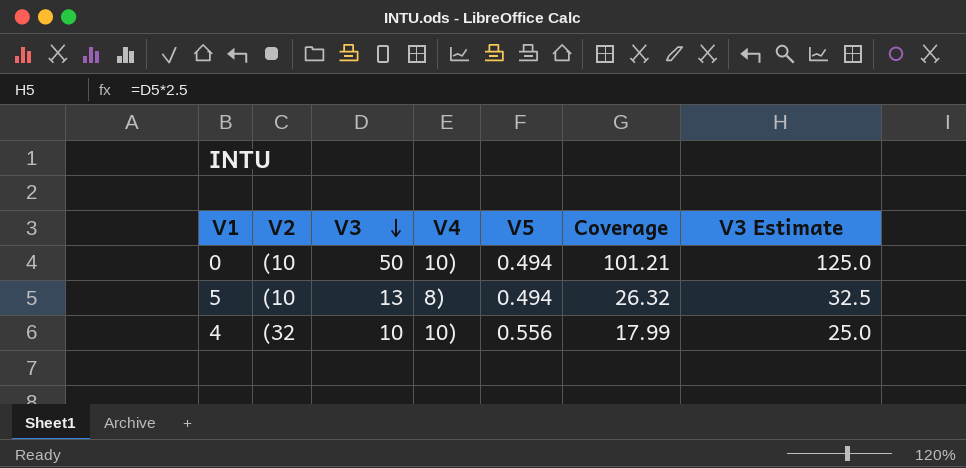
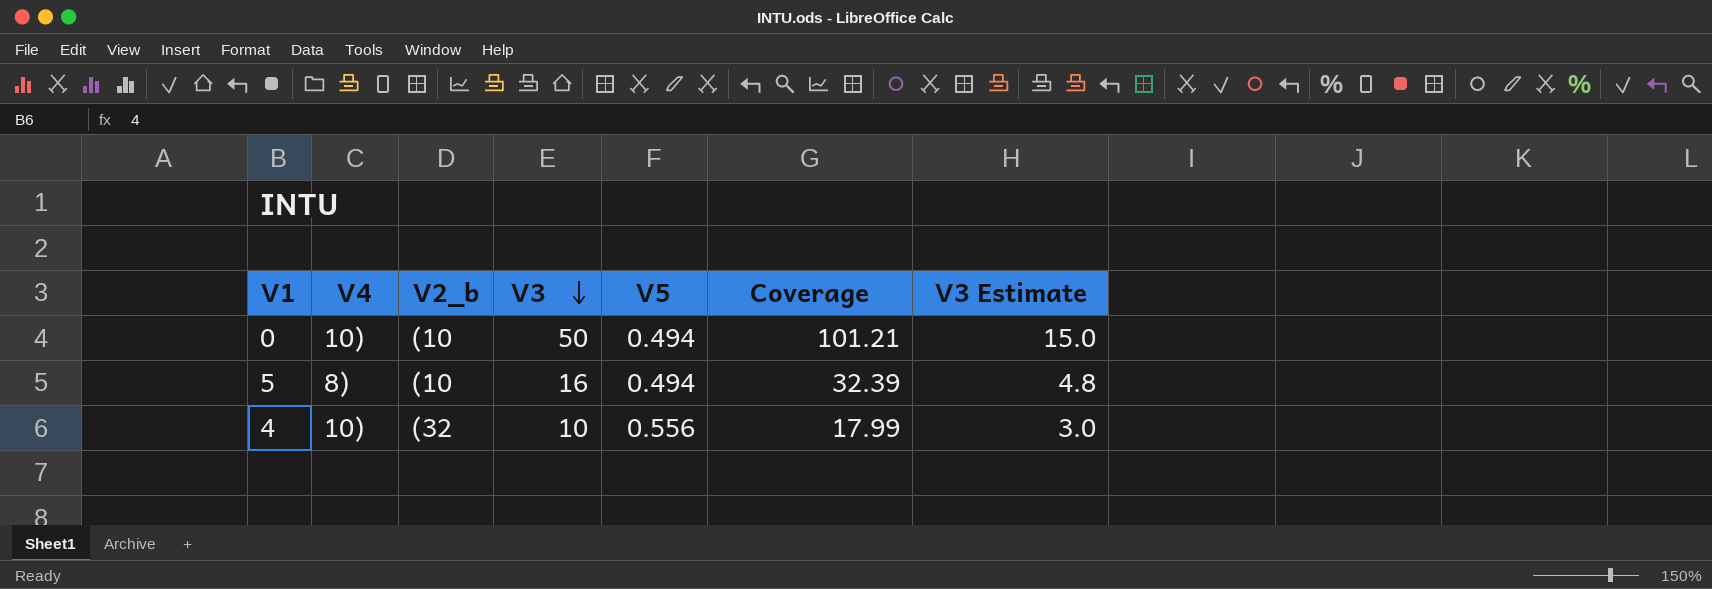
column V4 | position: 4 -> 2
column name: V2 -> V2_b
column V3 Estimate | formula: [V3] * 2.5 -> [V3] * 0.3
5 | V3: 13 -> 16
5 | Coverage: 26.32 -> 32.39

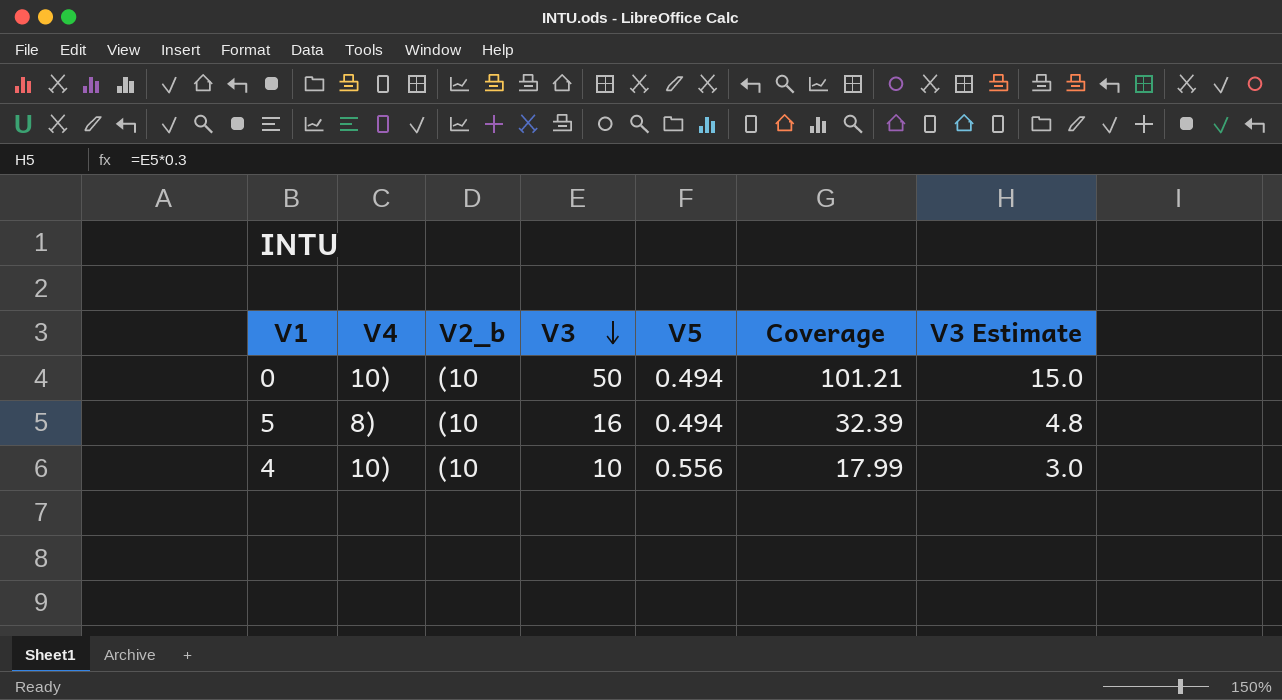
4 | V2_b: (32 -> (10

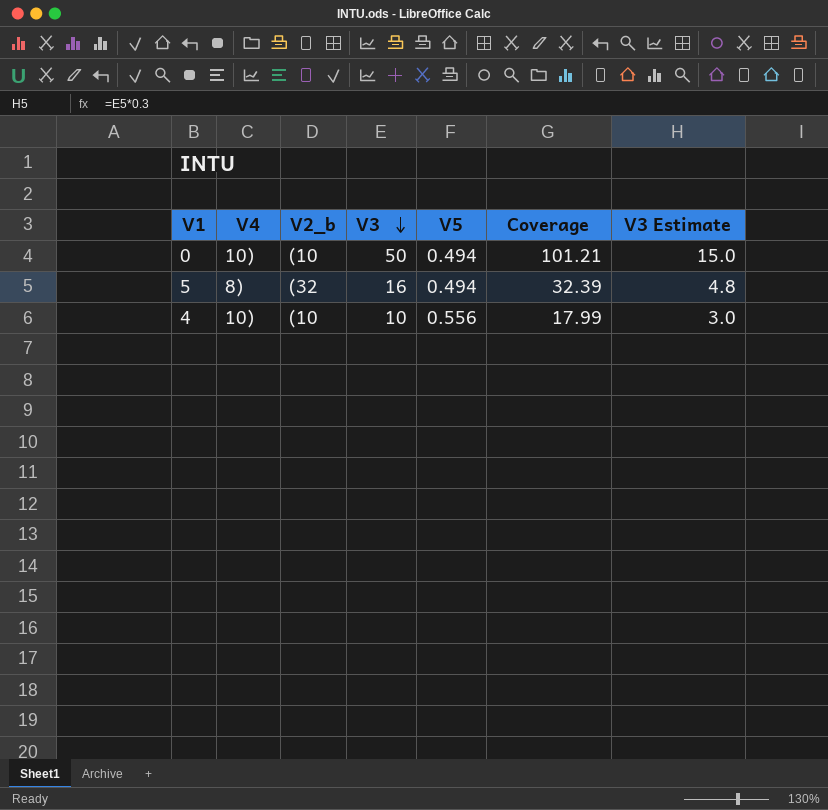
5 | V2_b: (10 -> (32

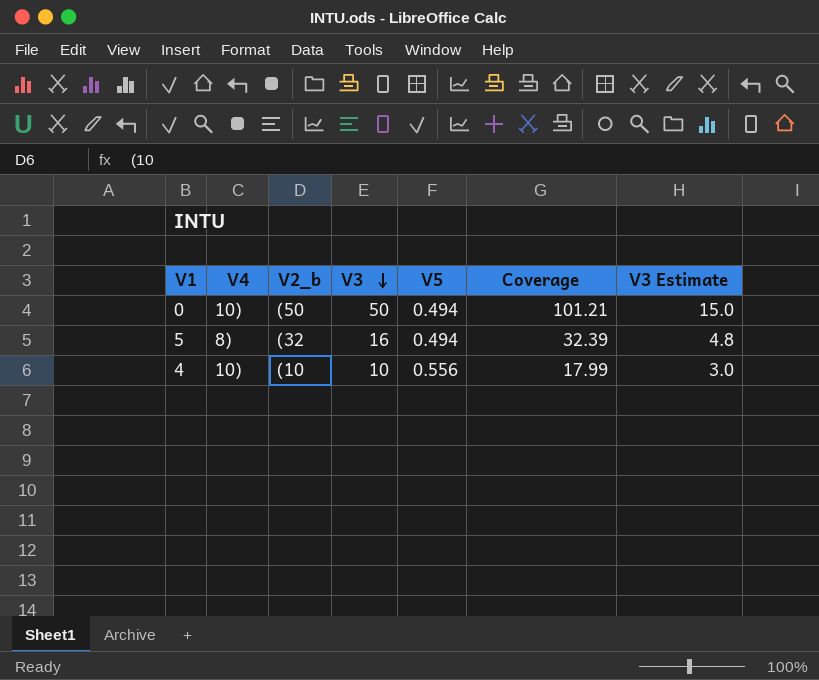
0 | V2_b: (10 -> (50

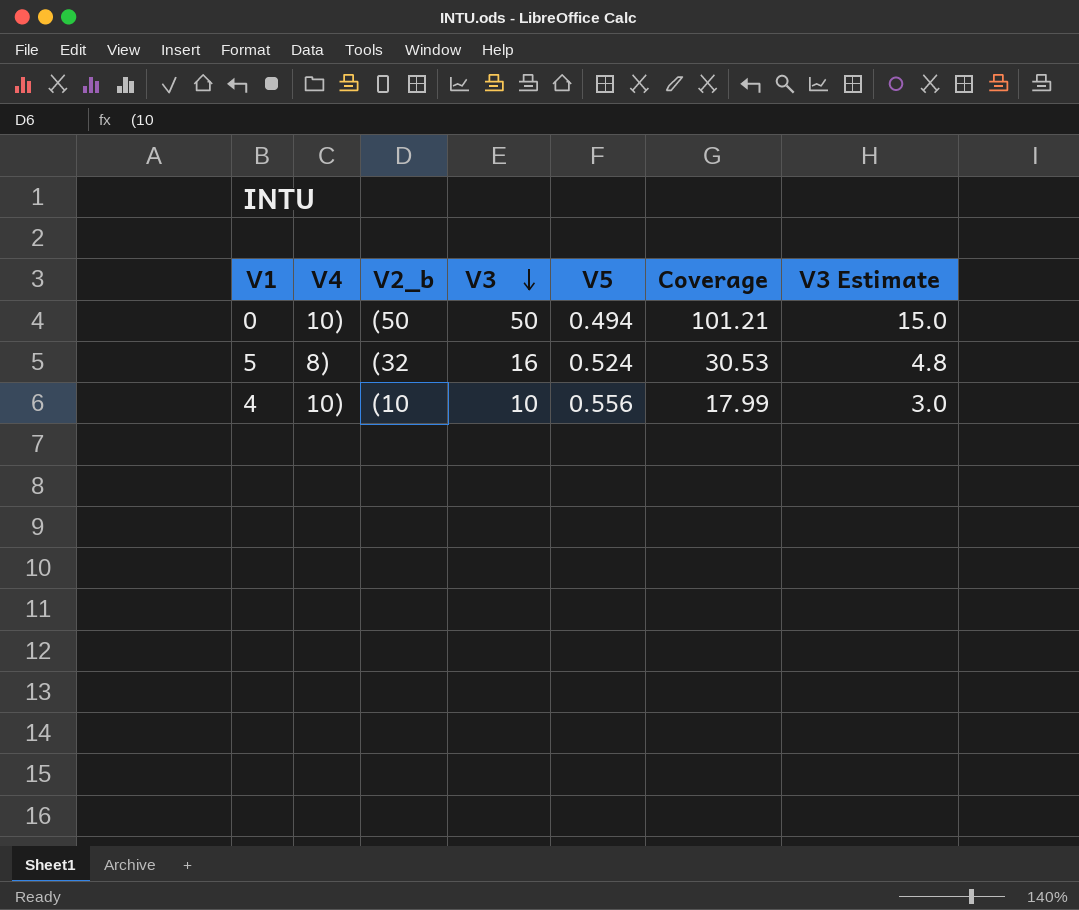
5 | V5: 0.494 -> 0.524
5 | Coverage: 32.39 -> 30.53

